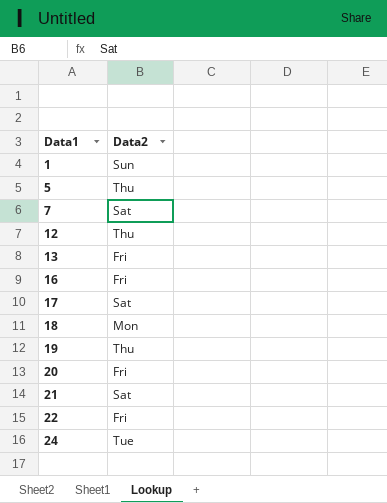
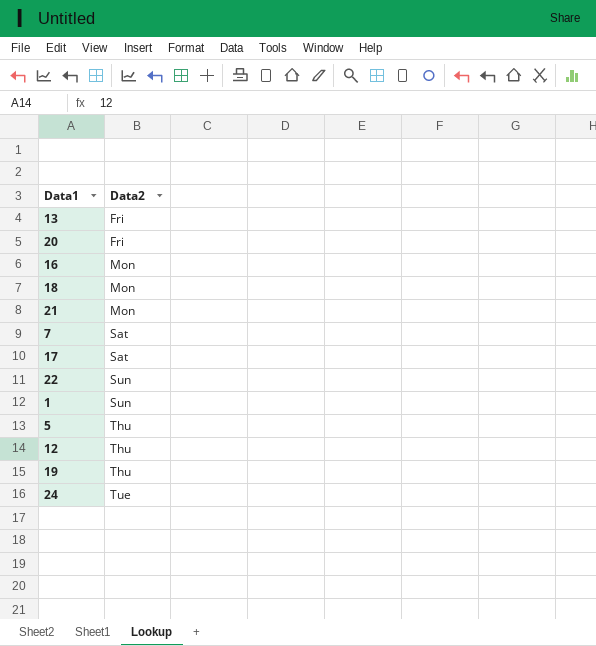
row order: Data1 ascending -> Data2 ascending
16 | Data2: Fri -> Mon
21 | Data2: Sat -> Mon
22 | Data2: Fri -> Sun

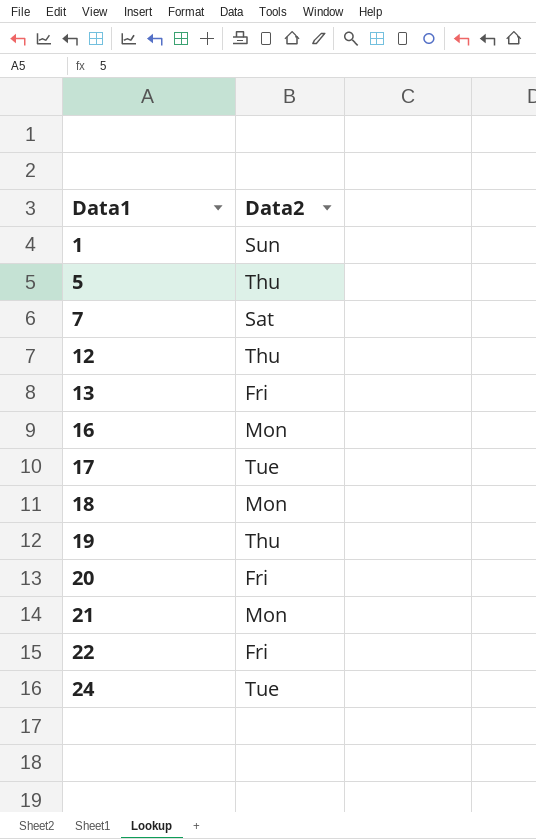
row order: Data2 ascending -> Data1 ascending
17 | Data2: Sat -> Tue
22 | Data2: Sun -> Fri

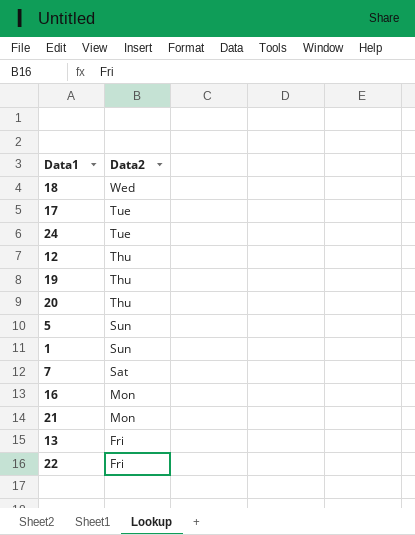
row order: Data1 ascending -> Data2 descending
18 | Data2: Mon -> Wed
20 | Data2: Fri -> Thu
5 | Data2: Thu -> Sun

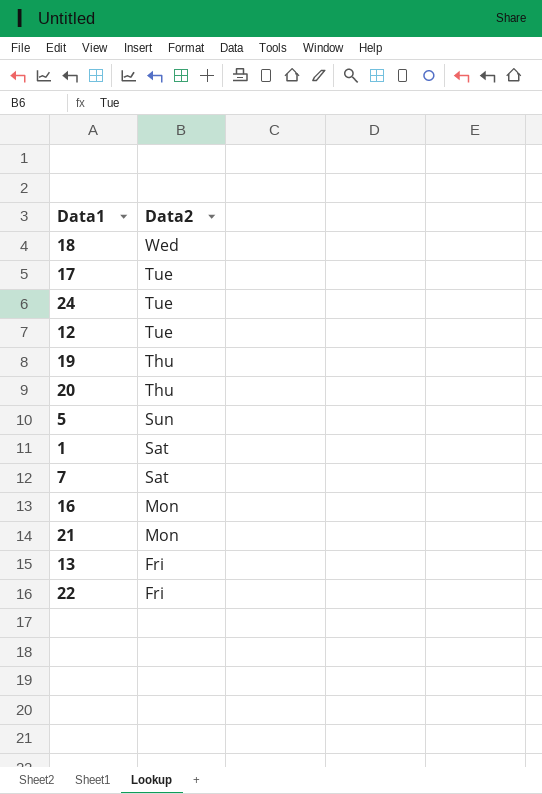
12 | Data2: Thu -> Tue
1 | Data2: Sun -> Sat

